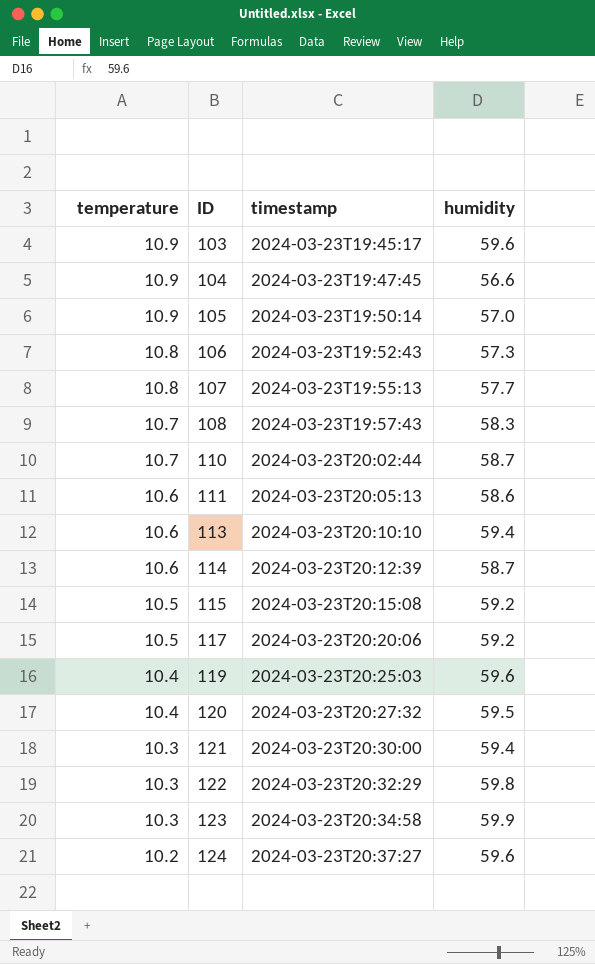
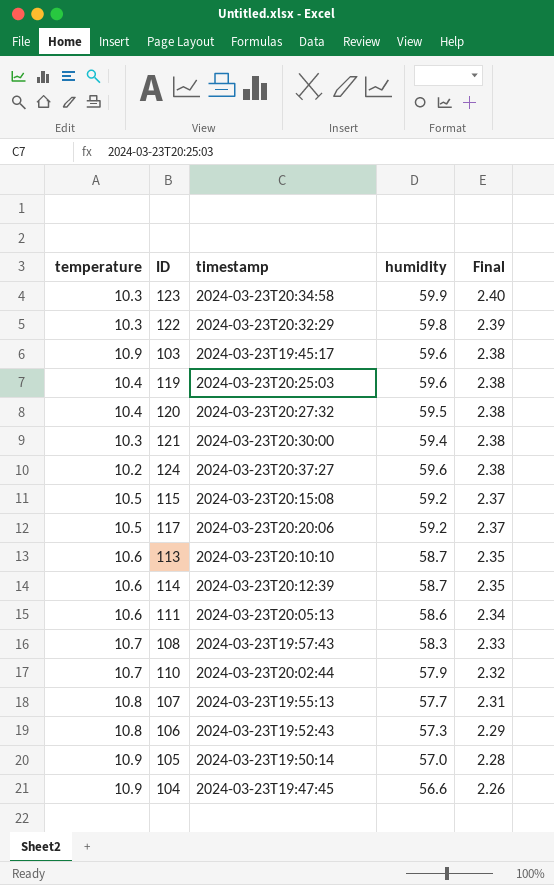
row order: temperature descending -> Final descending
column Final | formula: none -> [humidity] * 0.04
113 | humidity: 59.4 -> 58.7
110 | humidity: 58.7 -> 57.9

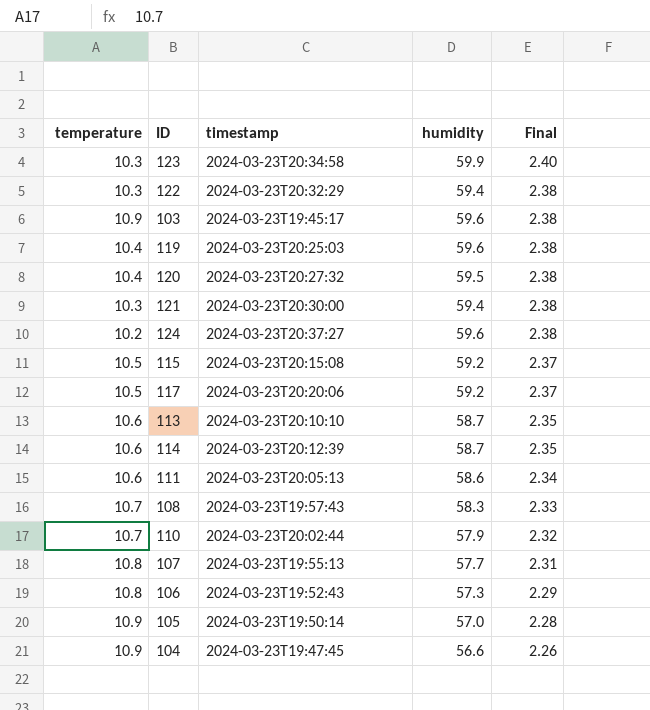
122 | humidity: 59.8 -> 59.4
122 | Final: 2.39 -> 2.38

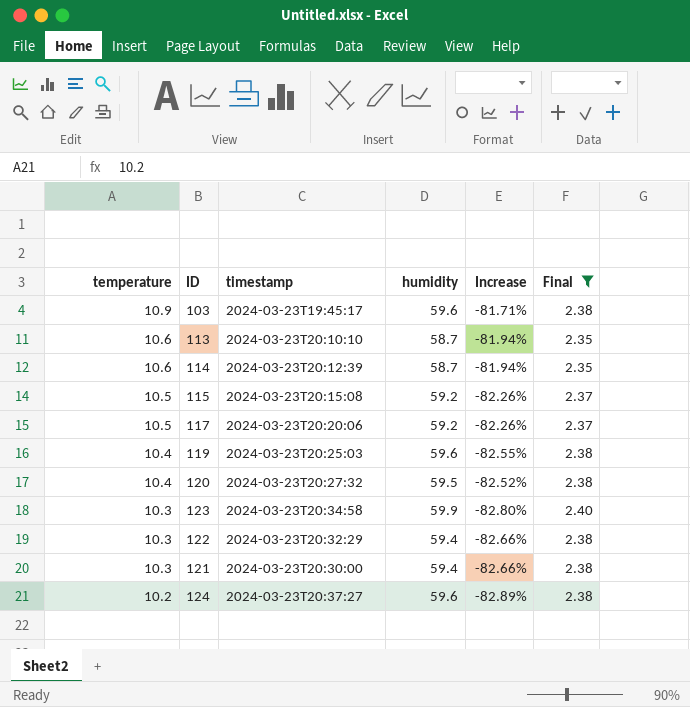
filter: none -> Final >= 2.35
row order: Final descending -> temperature descending
column Increase | formula: none -> ([temperature] - [humidity]) / [humidity]

